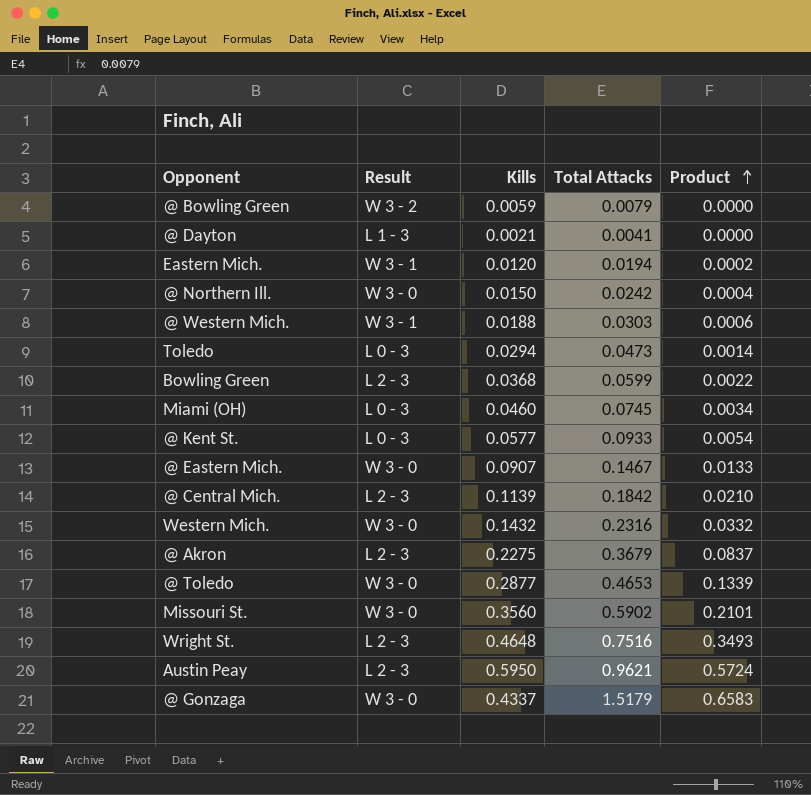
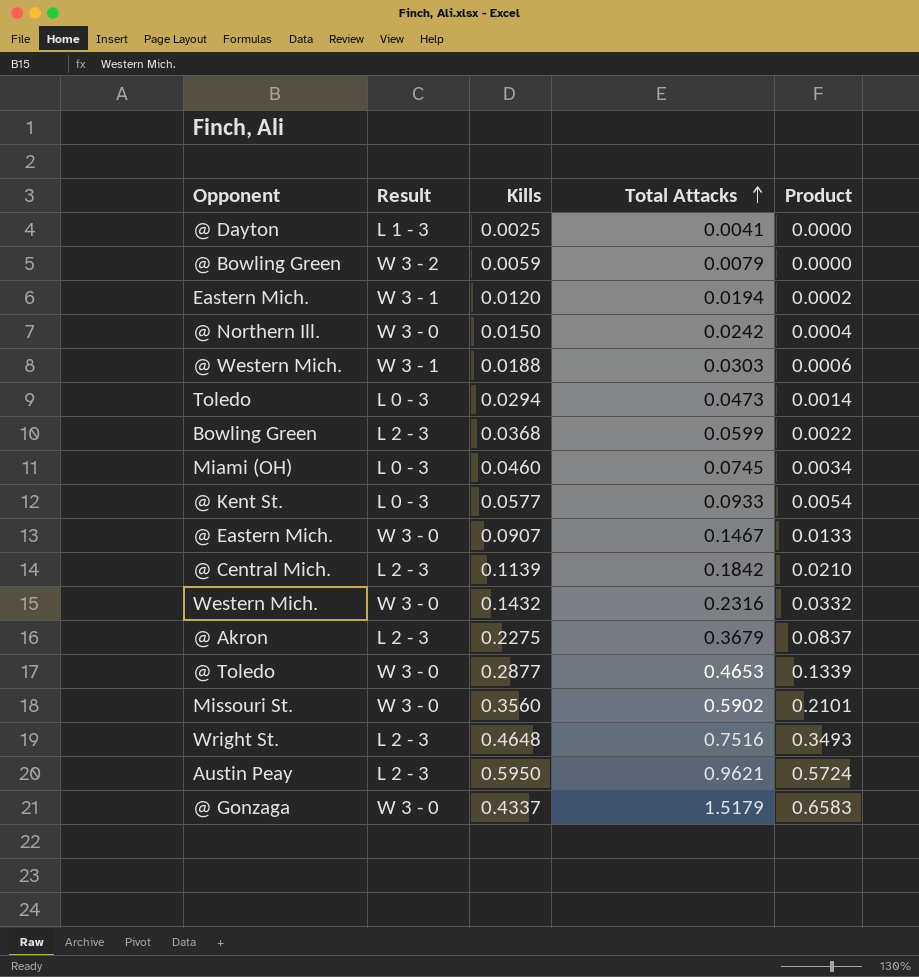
row order: Product ascending -> Total Attacks ascending
@ Dayton | Kills: 0.0021 -> 0.0025

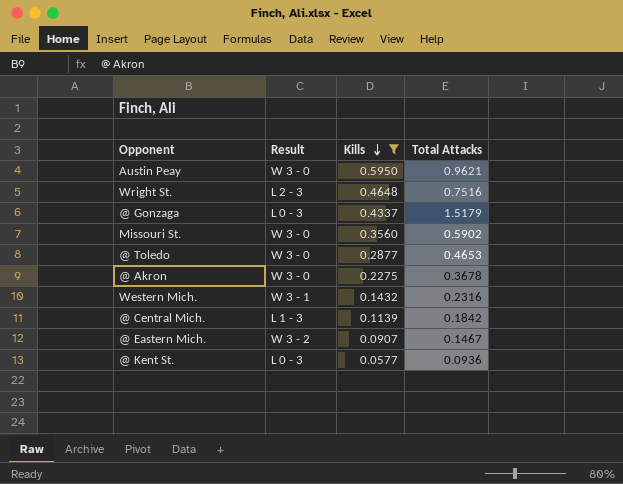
filter: none -> Kills >= 0.0577
row order: Total Attacks ascending -> Kills descending
column Product | formula: [Kills] * [Total Attacks] -> none
Austin Peay | Result: L 2 - 3 -> W 3 - 0
@ Gonzaga | Result: W 3 - 0 -> L 0 - 3
@ Akron | Result: L 2 - 3 -> W 3 - 0
@ Akron | Total Attacks: 0.3679 -> 0.3678
Western Mich. | Result: W 3 - 0 -> W 3 - 1
@ Central Mich. | Result: L 2 - 3 -> L 1 - 3
@ Eastern Mich. | Result: W 3 - 0 -> W 3 - 2
@ Kent St. | Total Attacks: 0.0933 -> 0.0936

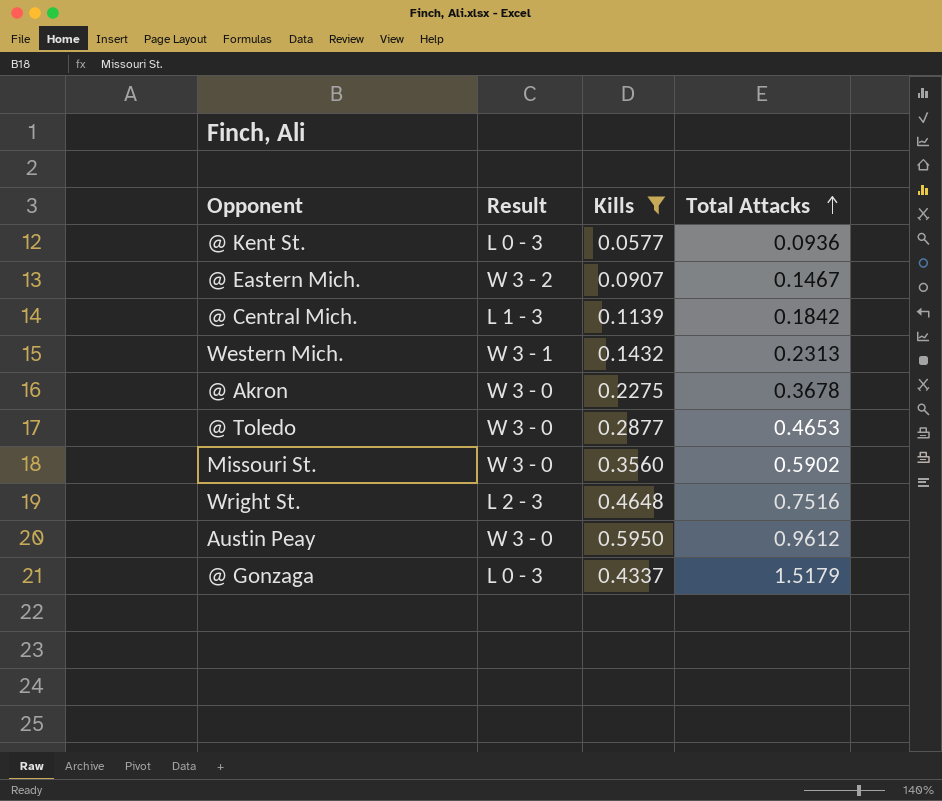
row order: Kills descending -> Total Attacks ascending
Western Mich. | Total Attacks: 0.2316 -> 0.2313
Austin Peay | Total Attacks: 0.9621 -> 0.9612

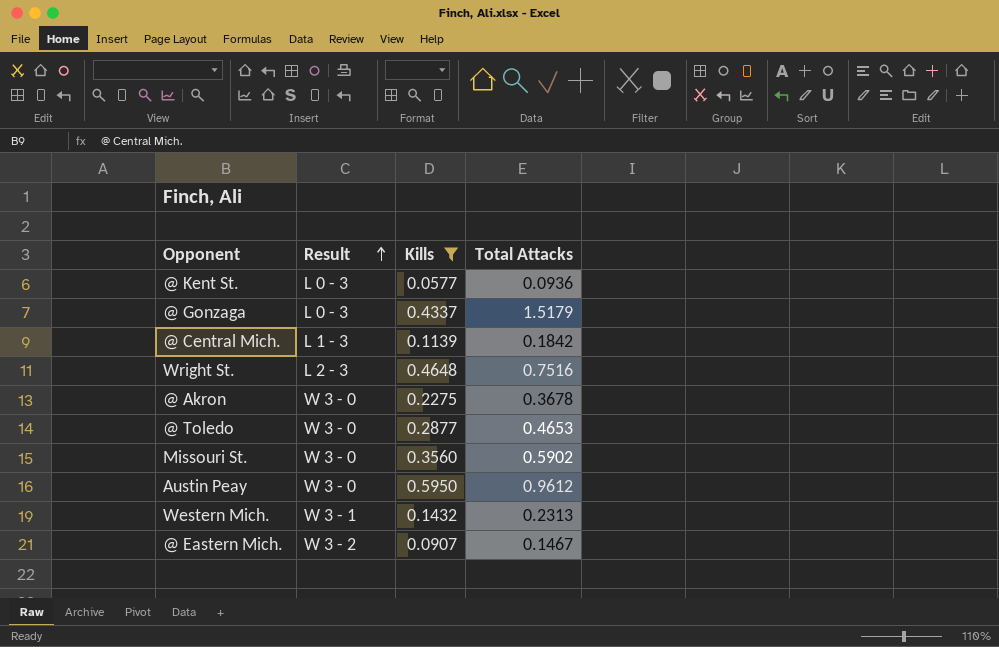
row order: Total Attacks ascending -> Result ascending

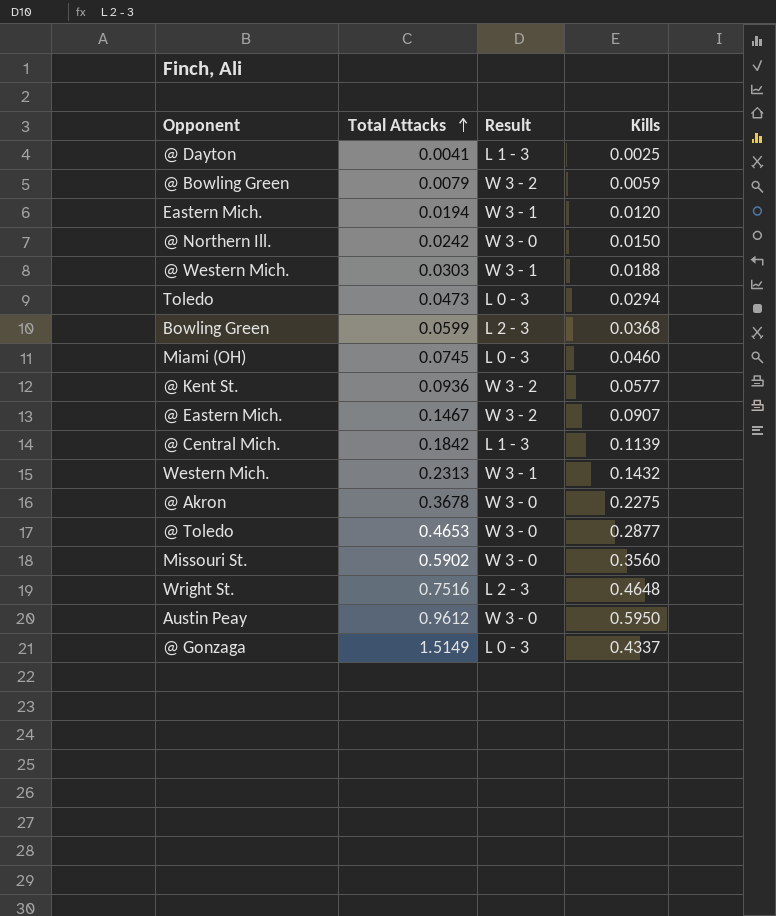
filter: Kills >= 0.0577 -> none
row order: Result ascending -> Total Attacks ascending
column Total Attacks | position: 4 -> 2
@ Kent St. | Result: L 0 - 3 -> W 3 - 2
@ Gonzaga | Total Attacks: 1.5179 -> 1.5149

